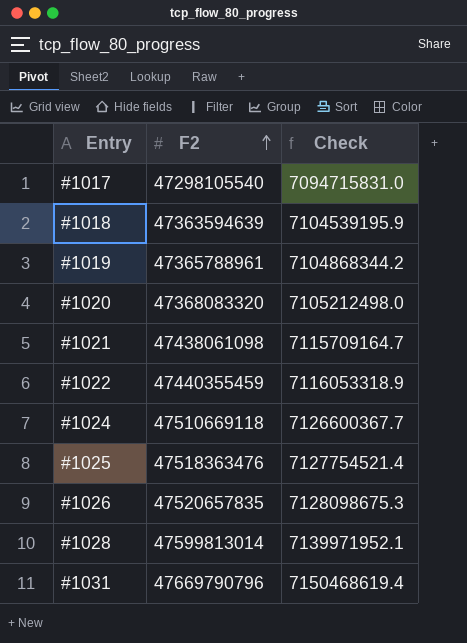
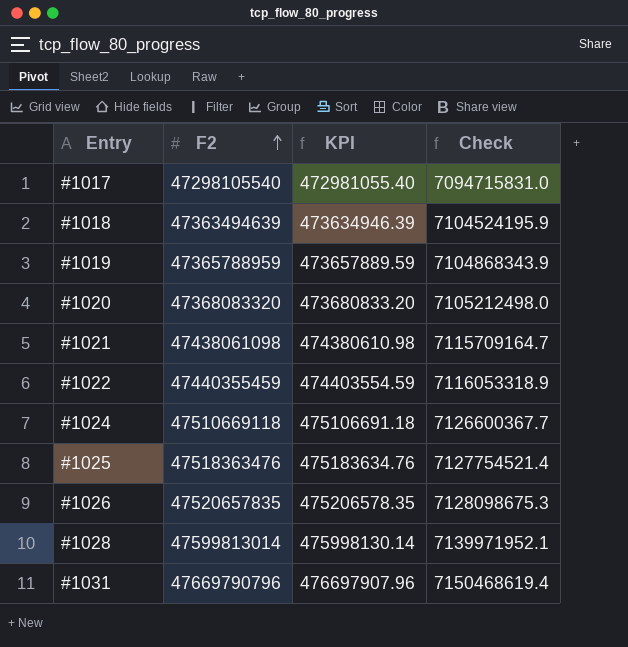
column KPI | formula: none -> [F2] * 0.01
#1018 | F2: 47363594639 -> 47363494639
#1018 | Check: 7104539195.9 -> 7104524195.9
#1019 | F2: 47365788961 -> 47365788959
#1019 | Check: 7104868344.2 -> 7104868343.9

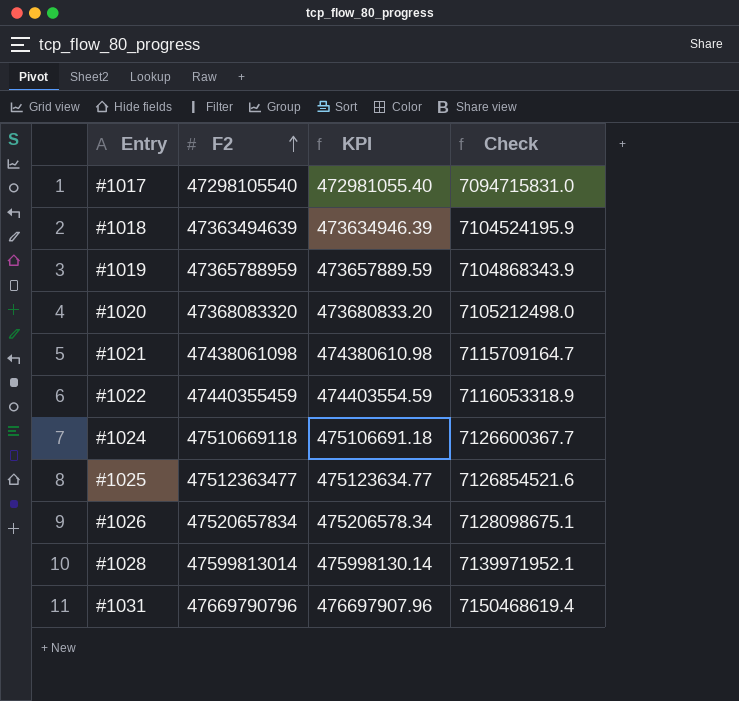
#1025 | F2: 47518363476 -> 47512363477
#1025 | KPI: 475183634.76 -> 475123634.77
#1025 | Check: 7127754521.4 -> 7126854521.6
#1026 | F2: 47520657835 -> 47520657834
#1026 | KPI: 475206578.35 -> 475206578.34
#1026 | Check: 7128098675.3 -> 7128098675.1

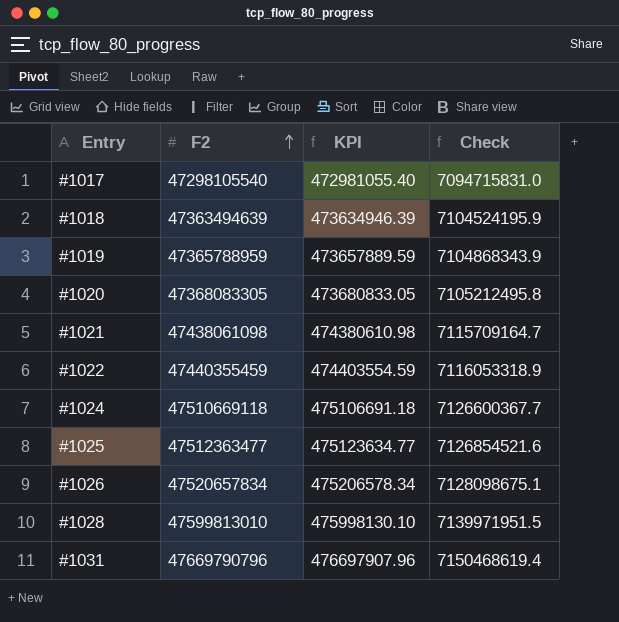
#1020 | F2: 47368083320 -> 47368083305
#1020 | KPI: 473680833.20 -> 473680833.05
#1020 | Check: 7105212498.0 -> 7105212495.8
#1028 | F2: 47599813014 -> 47599813010
#1028 | KPI: 475998130.14 -> 475998130.10
#1028 | Check: 7139971952.1 -> 7139971951.5

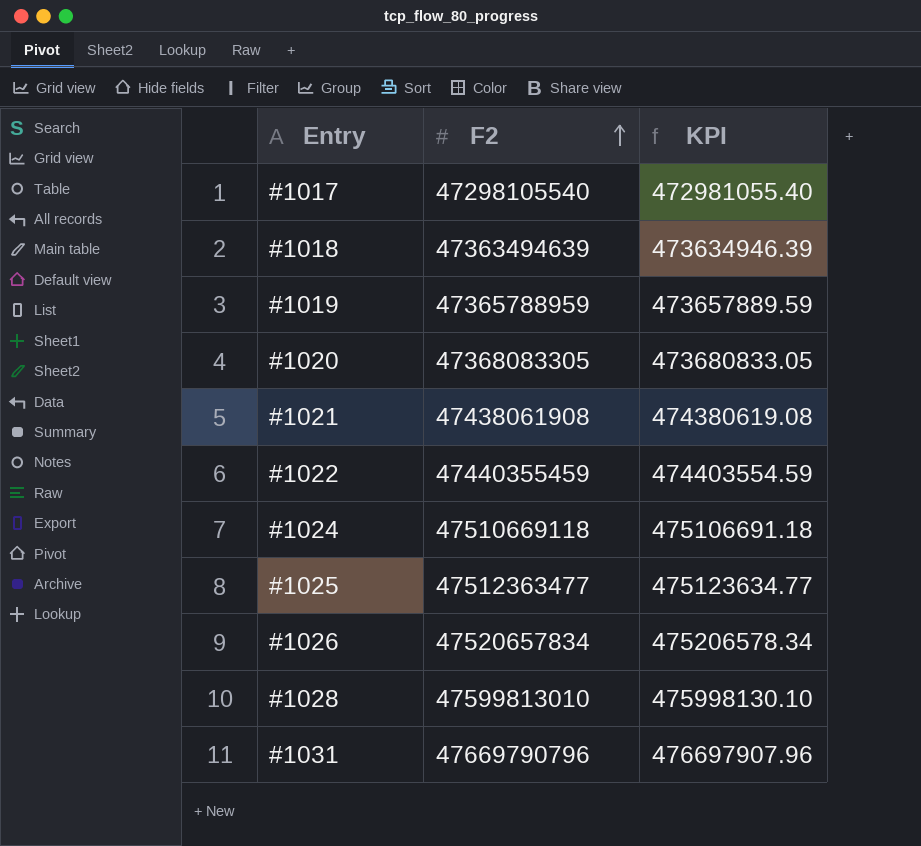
column Check | formula: [F2] * 0.15 -> none
#1021 | F2: 47438061098 -> 47438061908
#1021 | KPI: 474380610.98 -> 474380619.08

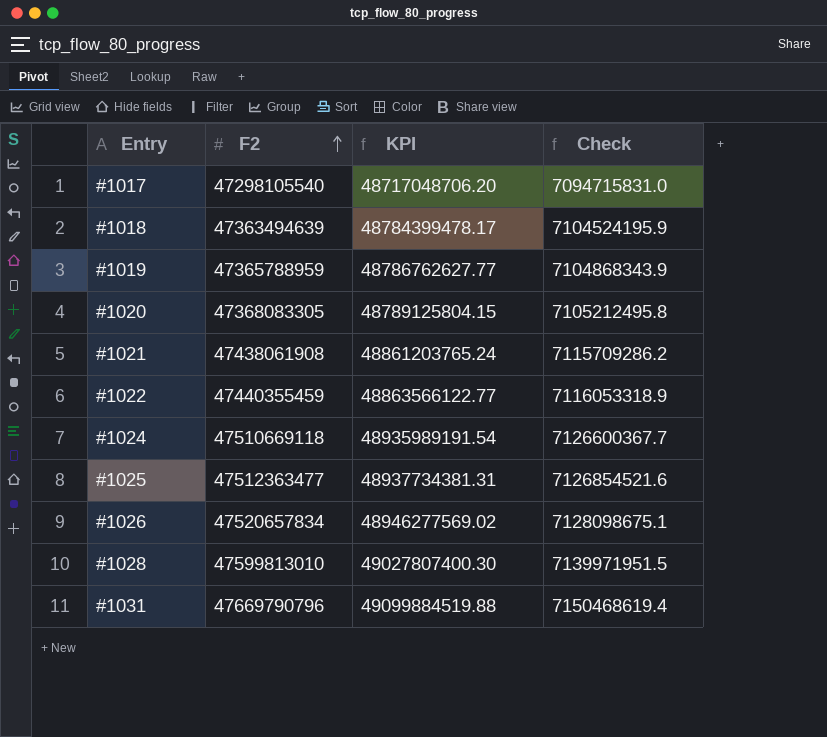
column KPI | formula: [F2] * 0.01 -> [F2] * 1.03
column Check | formula: none -> [F2] * 0.15

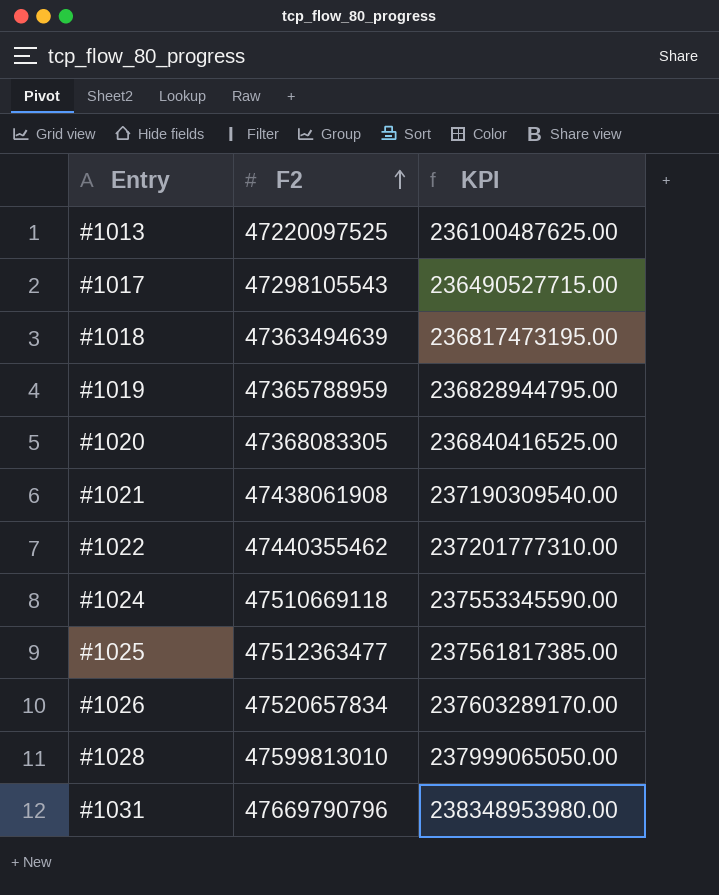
column Check | formula: [F2] * 0.15 -> none
column KPI | formula: [F2] * 1.03 -> [F2] * 5
row #1013: none -> 47220097525 | 236100487625.00
#1017 | F2: 47298105540 -> 47298105543
#1022 | F2: 47440355459 -> 47440355462

